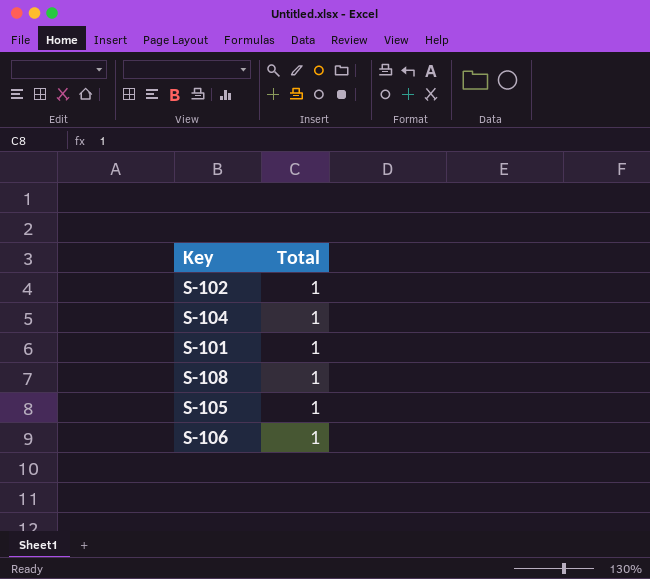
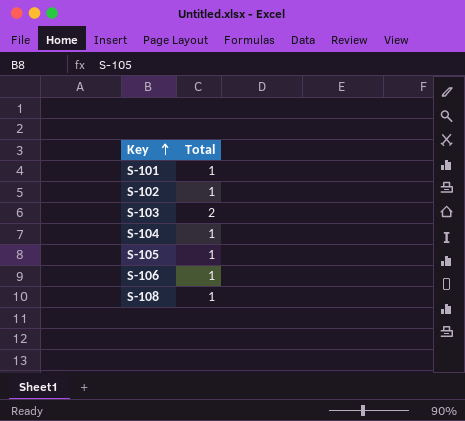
row order: none -> Key ascending
row S-103: none -> 2

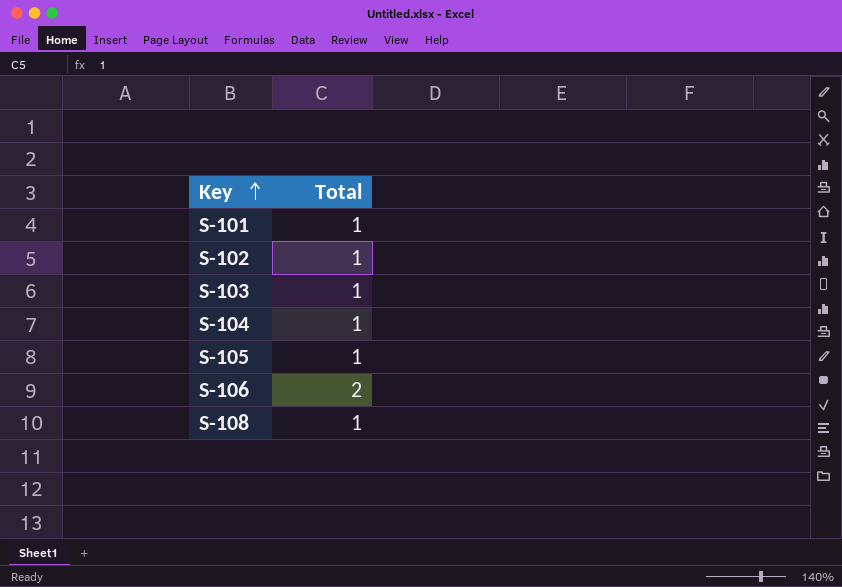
S-103 | Total: 2 -> 1
S-106 | Total: 1 -> 2

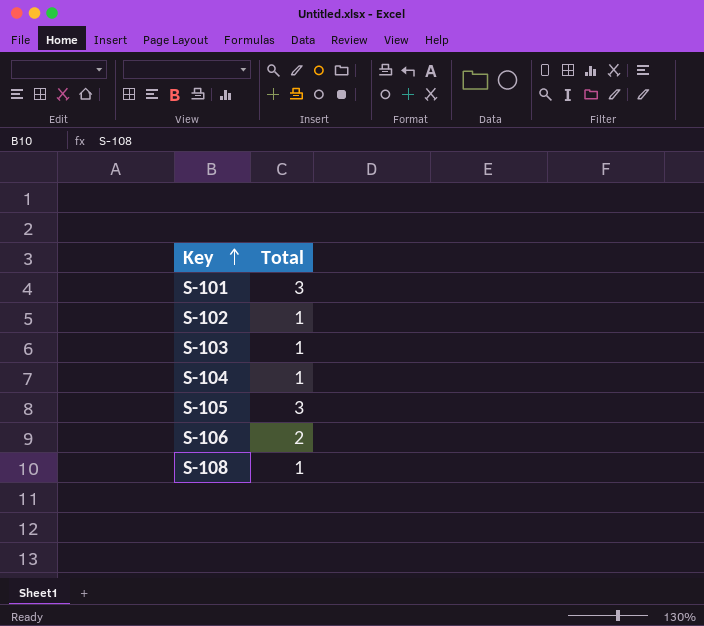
S-101 | Total: 1 -> 3
S-105 | Total: 1 -> 3

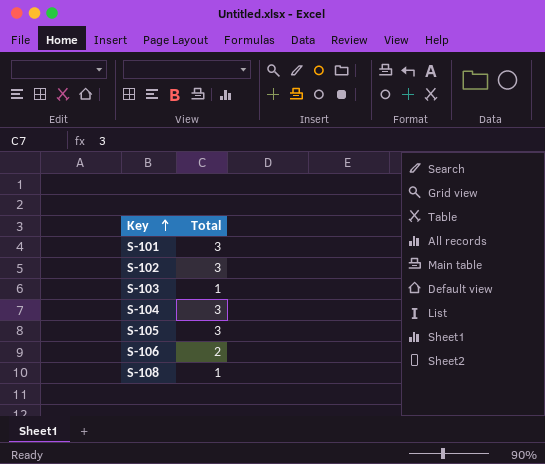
S-102 | Total: 1 -> 3
S-104 | Total: 1 -> 3

